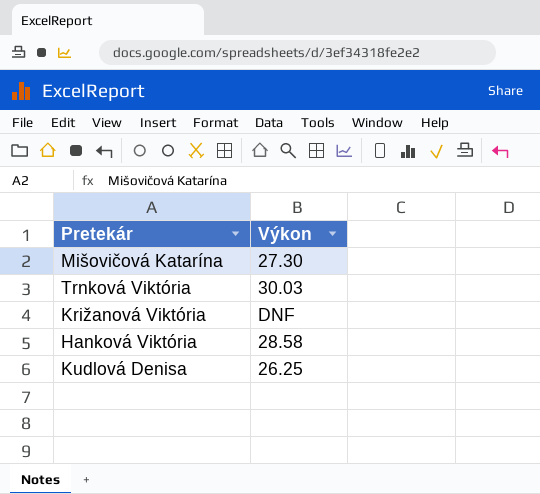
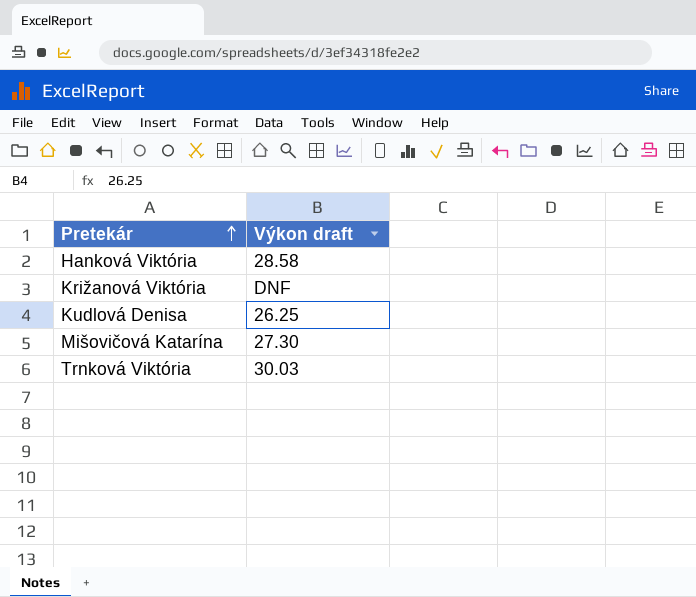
row order: none -> Pretekár ascending
column name: Výkon -> Výkon draft

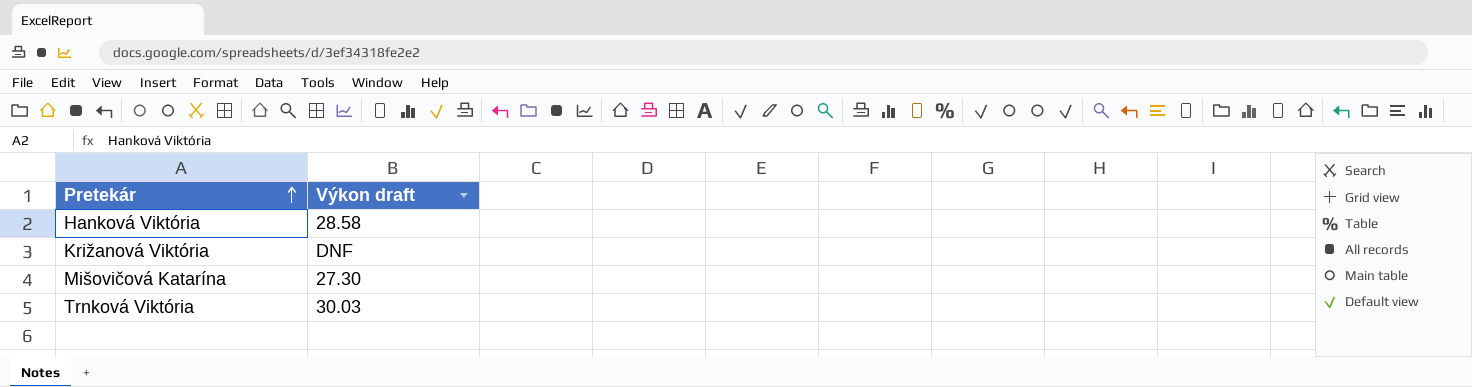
row Kudlová Denisa: 26.25 -> none

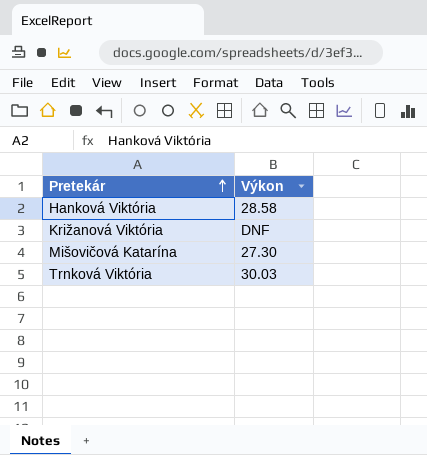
column name: Výkon draft -> Výkon

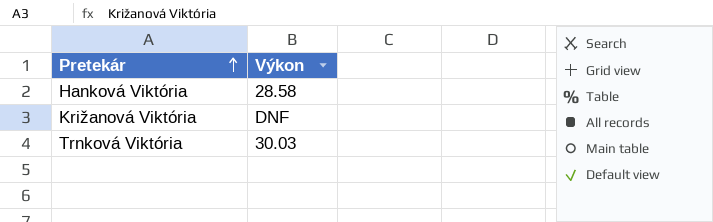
row Mišovičová Katarína: 27.30 -> none

